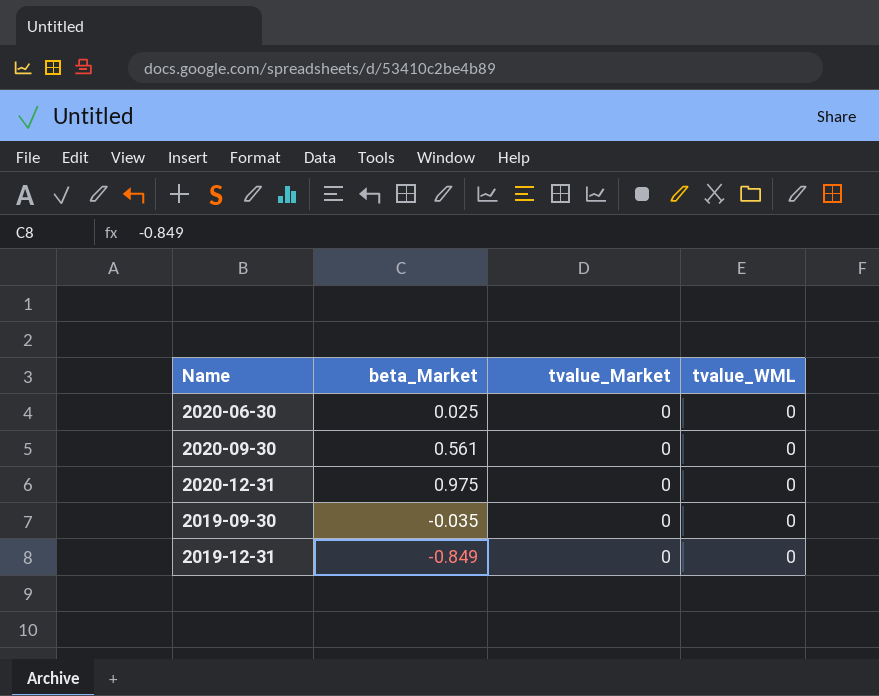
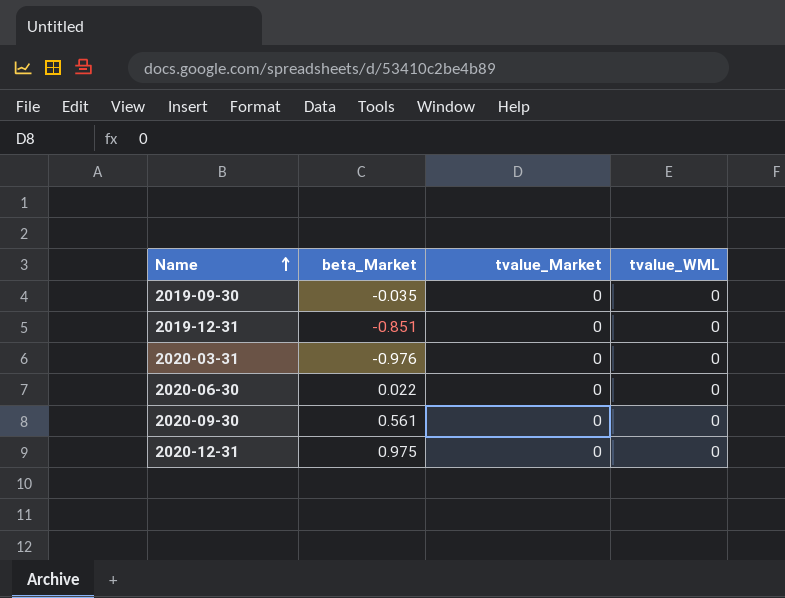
row order: none -> Name ascending
2019-12-31 | beta_Market: -0.849 -> -0.851
row 2020-03-31: none -> -0.976 | 0 | 0
2020-06-30 | beta_Market: 0.025 -> 0.022

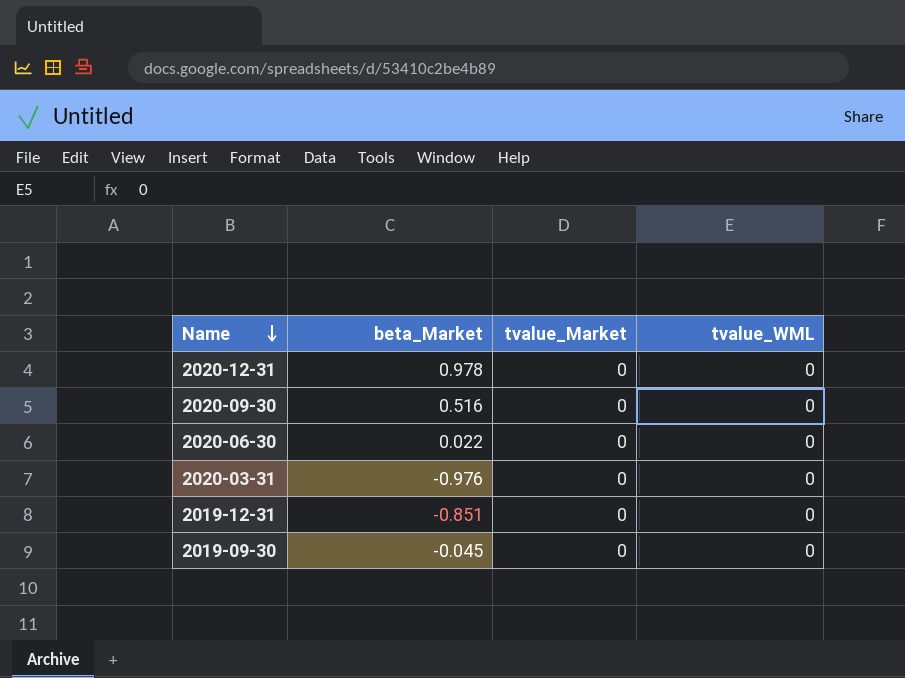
row order: Name ascending -> Name descending
2020-12-31 | beta_Market: 0.975 -> 0.978
2020-09-30 | beta_Market: 0.561 -> 0.516
2019-09-30 | beta_Market: -0.035 -> -0.045

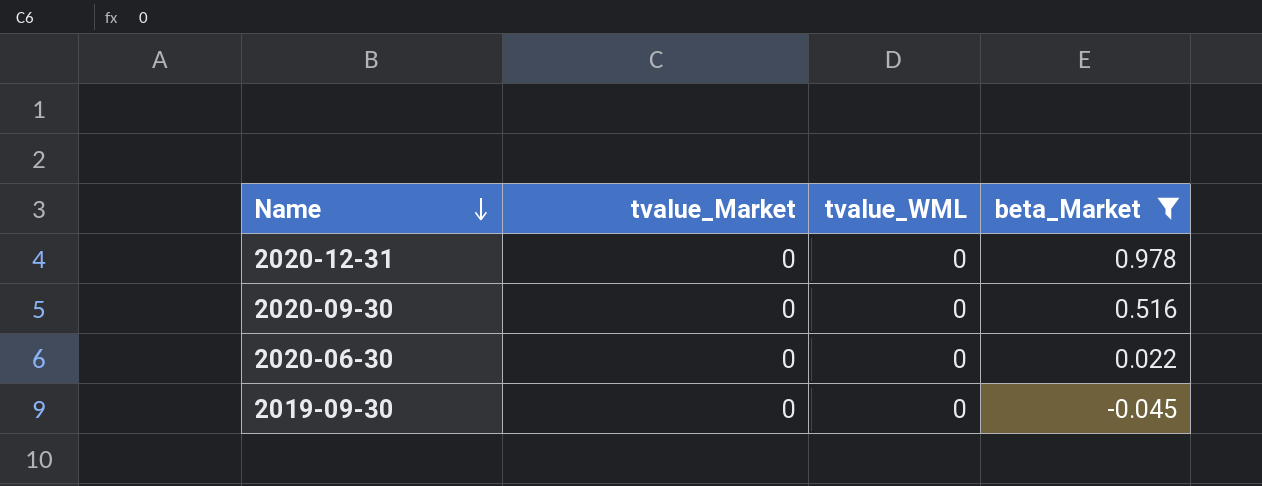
filter: none -> beta_Market >= -0.045
column beta_Market | position: 2 -> 4

